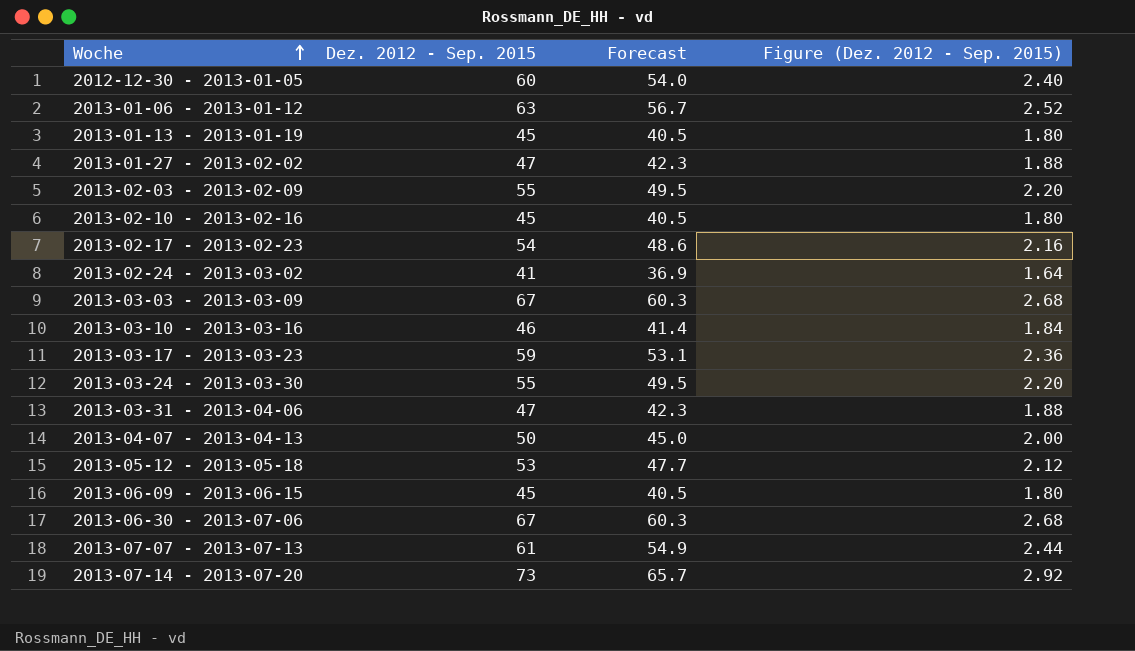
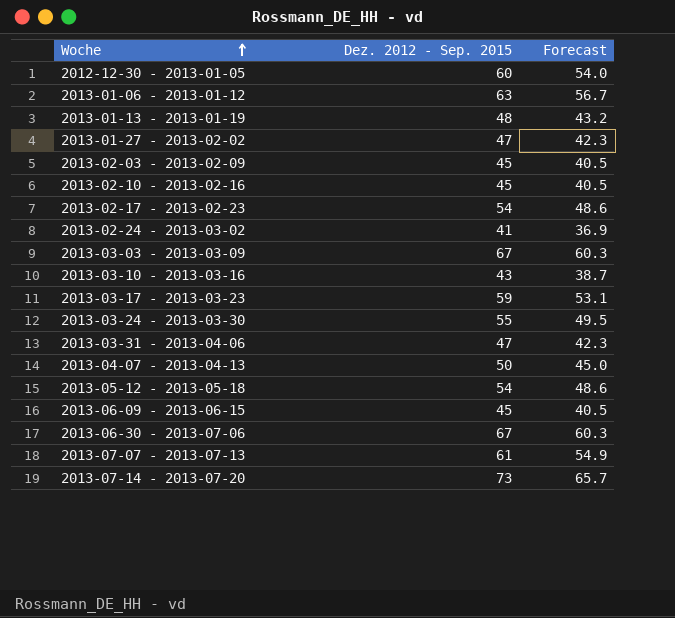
column Figure (Dez. 2012 - Sep. 2015) | formula: [Dez. 2012 - Sep. 2015] * 0.04 -> none
2013-01-13 - 2013-01-19 | Dez. 2012 - Sep. 2015: 45 -> 48
2013-01-13 - 2013-01-19 | Forecast: 40.5 -> 43.2
2013-02-03 - 2013-02-09 | Dez. 2012 - Sep. 2015: 55 -> 45
2013-02-03 - 2013-02-09 | Forecast: 49.5 -> 40.5
2013-03-10 - 2013-03-16 | Dez. 2012 - Sep. 2015: 46 -> 43
2013-03-10 - 2013-03-16 | Forecast: 41.4 -> 38.7
2013-05-12 - 2013-05-18 | Dez. 2012 - Sep. 2015: 53 -> 54
2013-05-12 - 2013-05-18 | Forecast: 47.7 -> 48.6

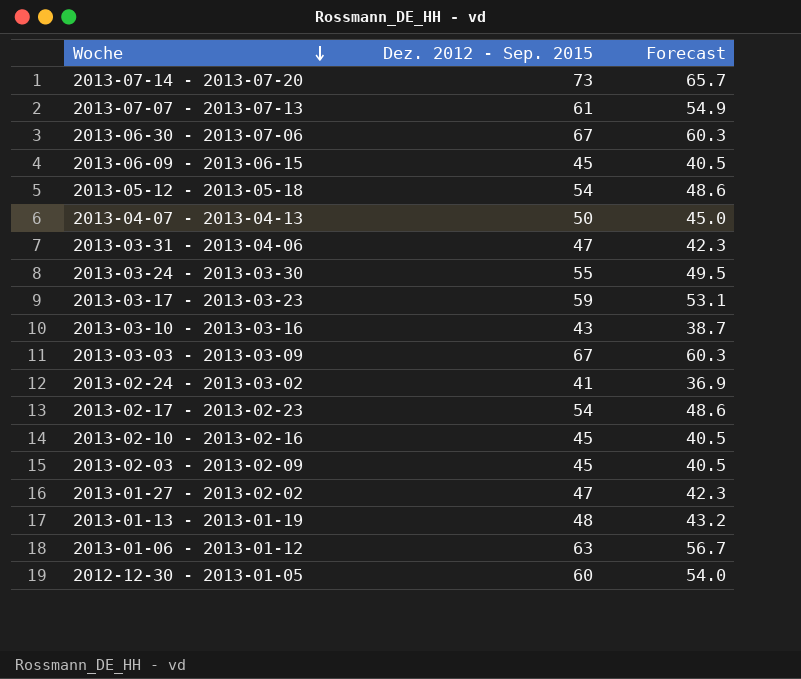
row order: Woche ascending -> Woche descending

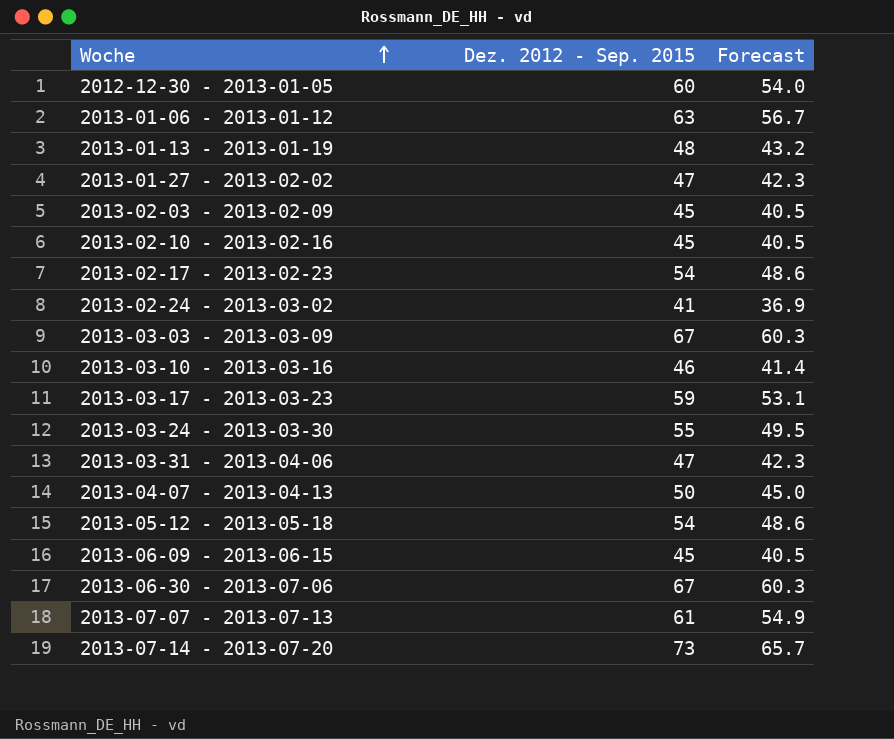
row order: Woche descending -> Woche ascending
2013-03-10 - 2013-03-16 | Dez. 2012 - Sep. 2015: 43 -> 46
2013-03-10 - 2013-03-16 | Forecast: 38.7 -> 41.4

